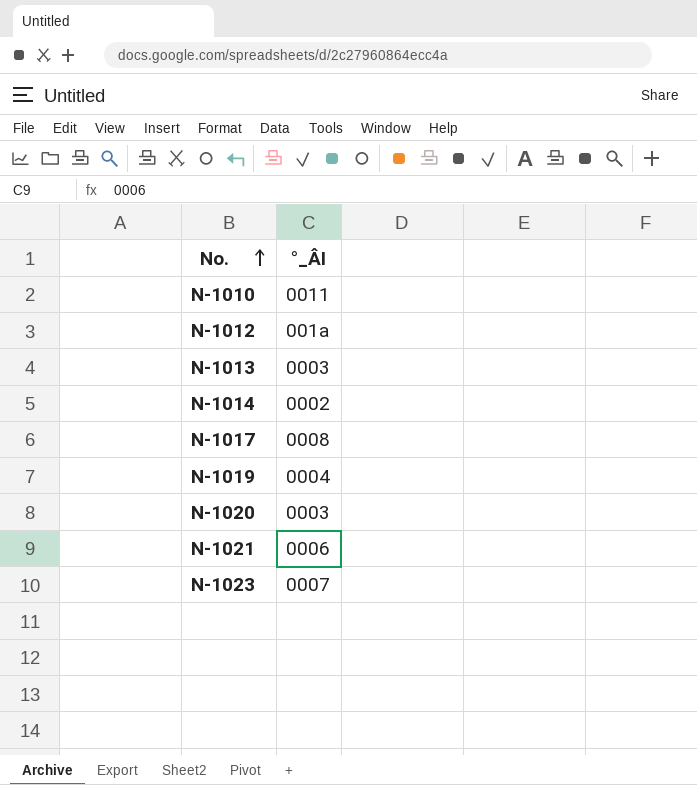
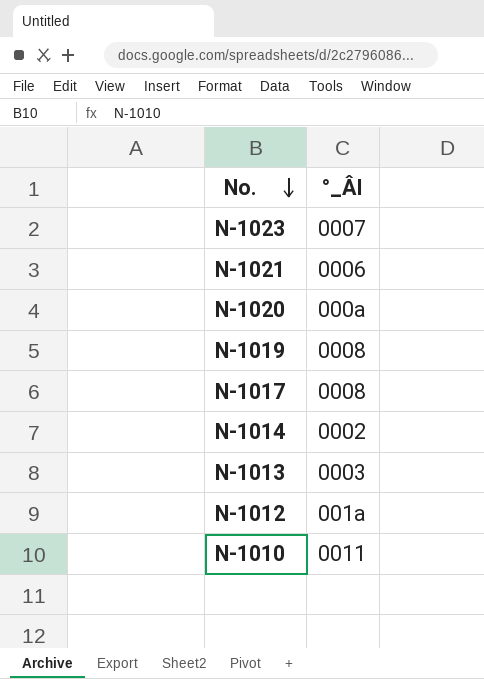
row order: No. ascending -> No. descending
N-1020 | °_ÂI: 0003 -> 000a
N-1019 | °_ÂI: 0004 -> 0008

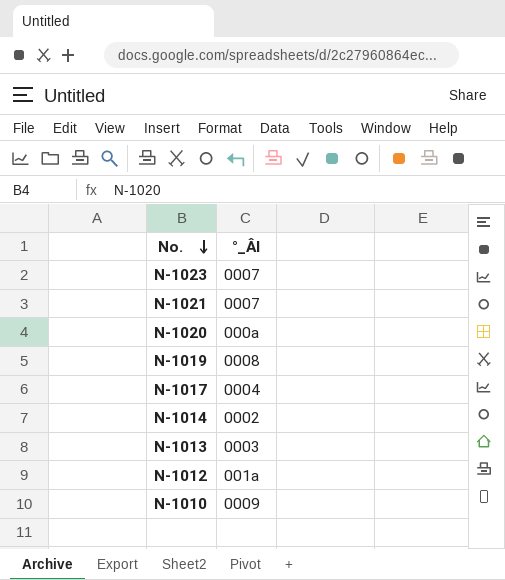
N-1021 | °_ÂI: 0006 -> 0007
N-1017 | °_ÂI: 0008 -> 0004
N-1010 | °_ÂI: 0011 -> 0009

